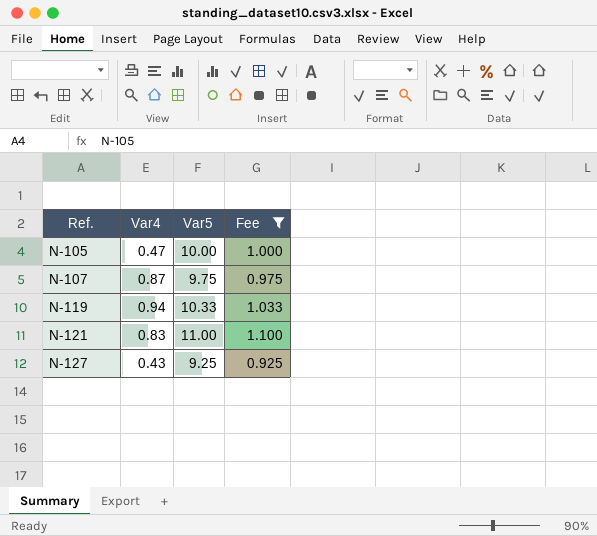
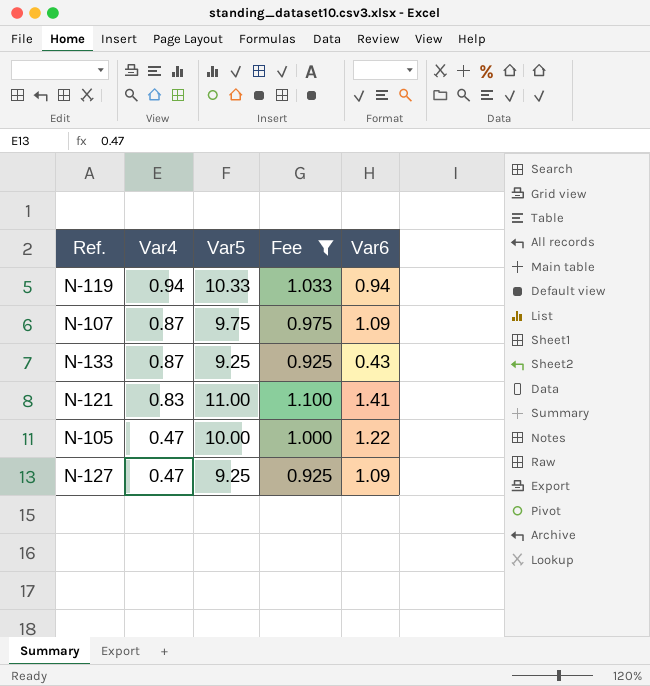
row order: Ref. ascending -> Var4 descending
column Var6 | position: none -> 5
row N-133: none -> 0.87 | 9.25 | 0.925 | 0.43
N-127 | Var4: 0.43 -> 0.47

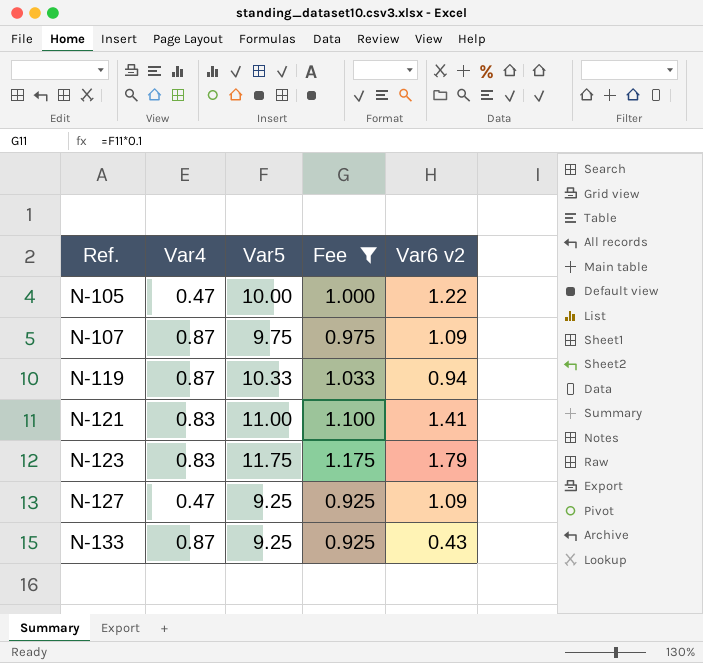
row order: Var4 descending -> Ref. ascending
column name: Var6 -> Var6 v2
N-119 | Var4: 0.94 -> 0.87
row N-123: none -> 0.83 | 11.75 | 1.175 | 1.79

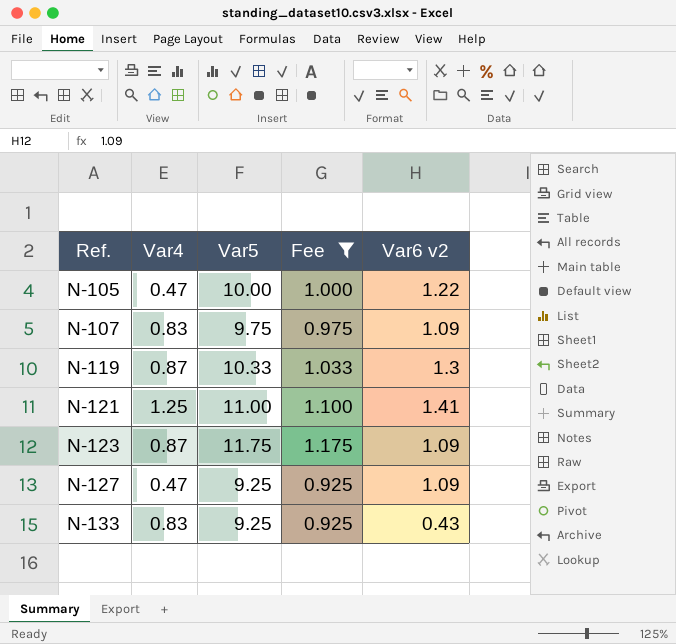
N-107 | Var4: 0.87 -> 0.83
N-119 | Var6 v2: 0.94 -> 1.3
N-121 | Var4: 0.83 -> 1.25
N-123 | Var4: 0.83 -> 0.87
N-123 | Var6 v2: 1.79 -> 1.09
N-133 | Var4: 0.87 -> 0.83

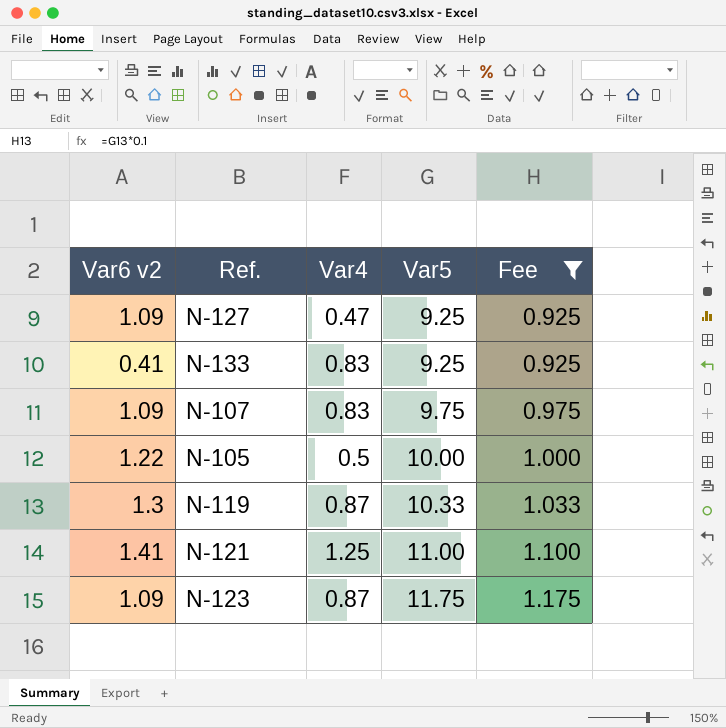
row order: Ref. ascending -> Var5 ascending
column Var6 v2 | position: 5 -> 1
N-133 | Var6 v2: 0.43 -> 0.41
N-105 | Var4: 0.47 -> 0.5

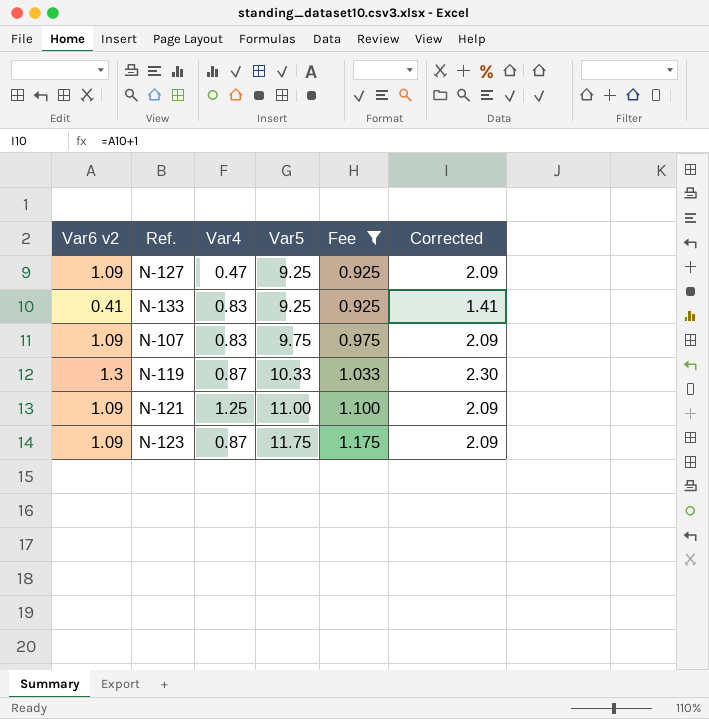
column Corrected | formula: none -> [Var6 v2] + 1
row N-105: 1.22 | 0.5 | 10.00 | 1.000 -> none
N-121 | Var6 v2: 1.41 -> 1.09

